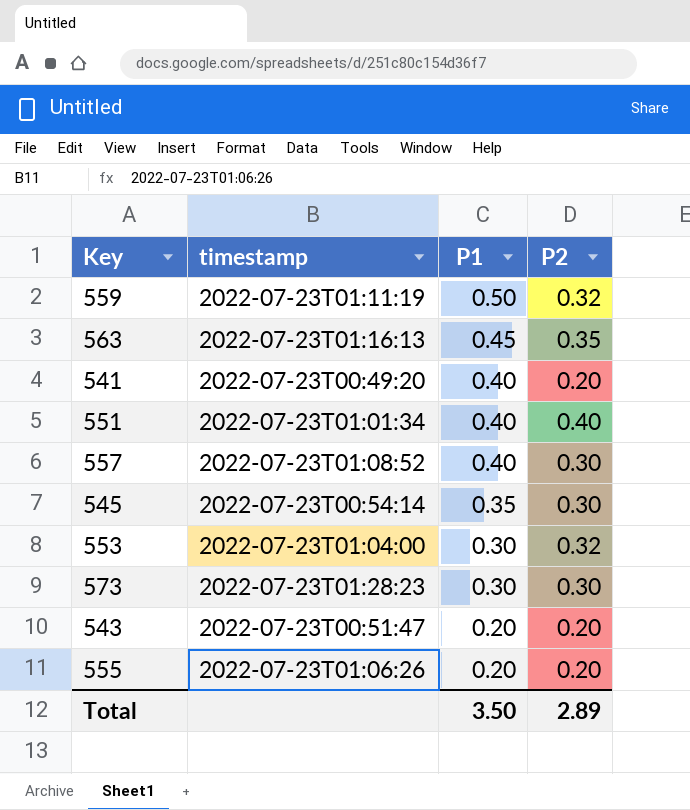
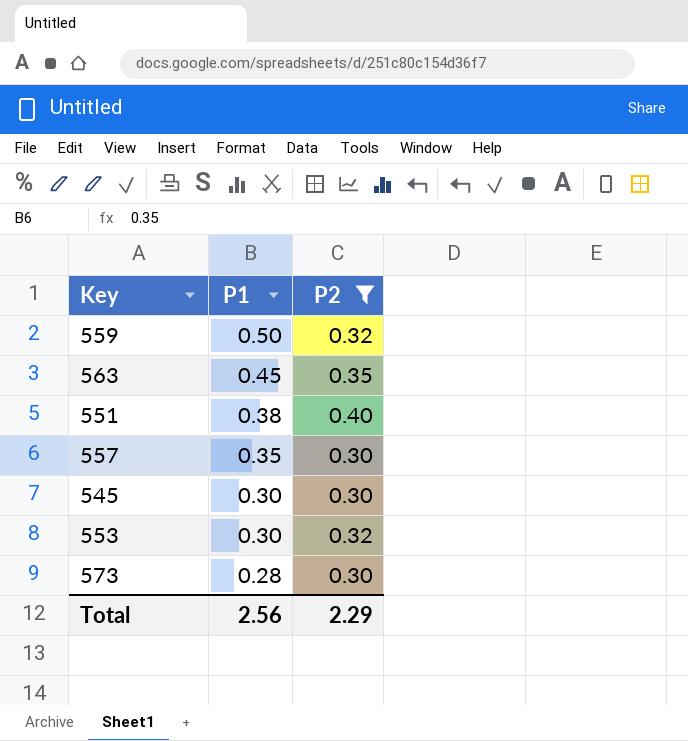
filter: none -> P2 != 0.20
column timestamp | position: 2 -> none
551 | P1: 0.40 -> 0.38
557 | P1: 0.40 -> 0.35
545 | P1: 0.35 -> 0.30
573 | P1: 0.30 -> 0.28
Total | P1: 3.50 -> 2.56
Total | P2: 2.89 -> 2.29

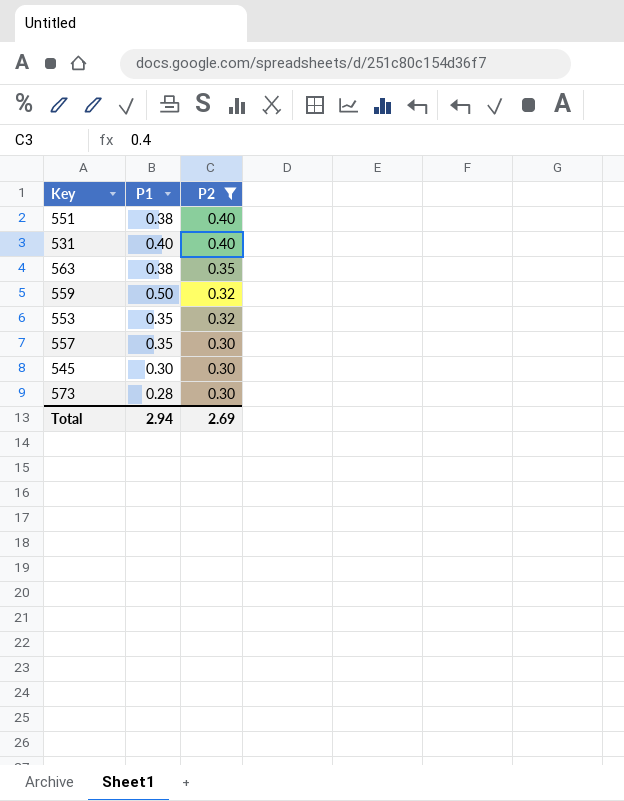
row order: P1 descending -> P2 descending
row 531: none -> 0.40 | 0.40
563 | P1: 0.45 -> 0.38
553 | P1: 0.30 -> 0.35
Total | P1: 2.56 -> 2.94
Total | P2: 2.29 -> 2.69

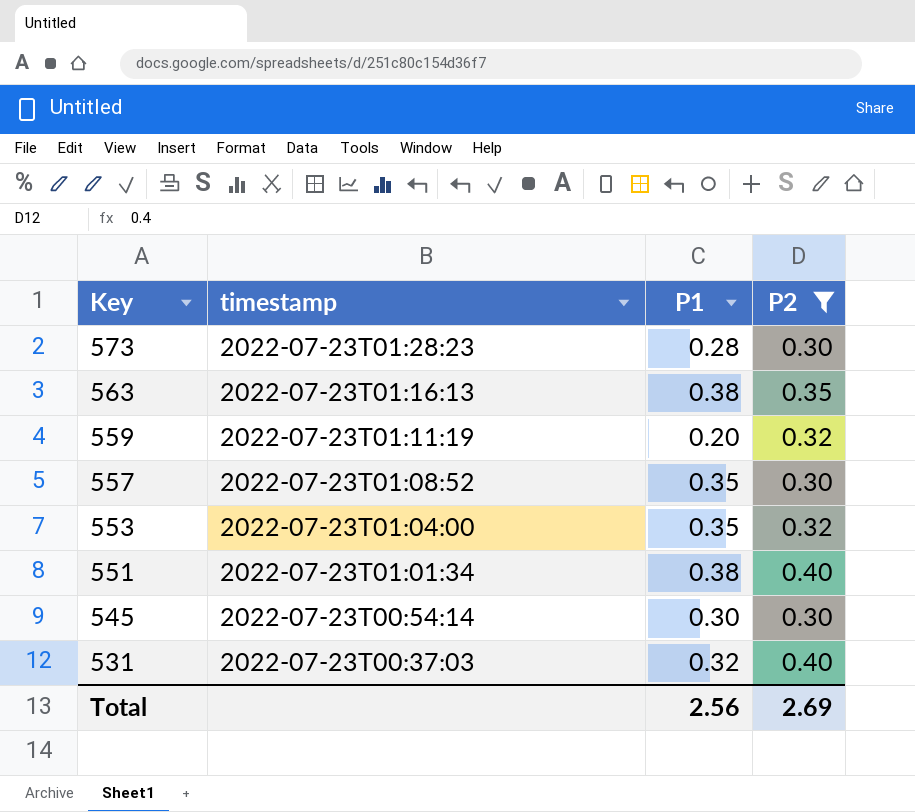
row order: P2 descending -> Key descending
column timestamp | position: none -> 2
559 | P1: 0.50 -> 0.20
531 | P1: 0.40 -> 0.32
Total | P1: 2.94 -> 2.56

